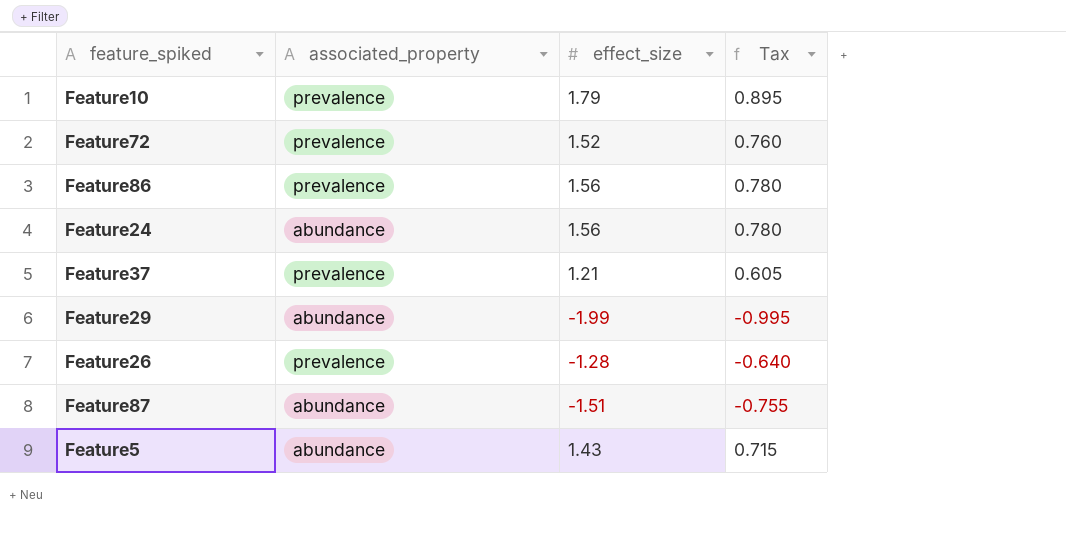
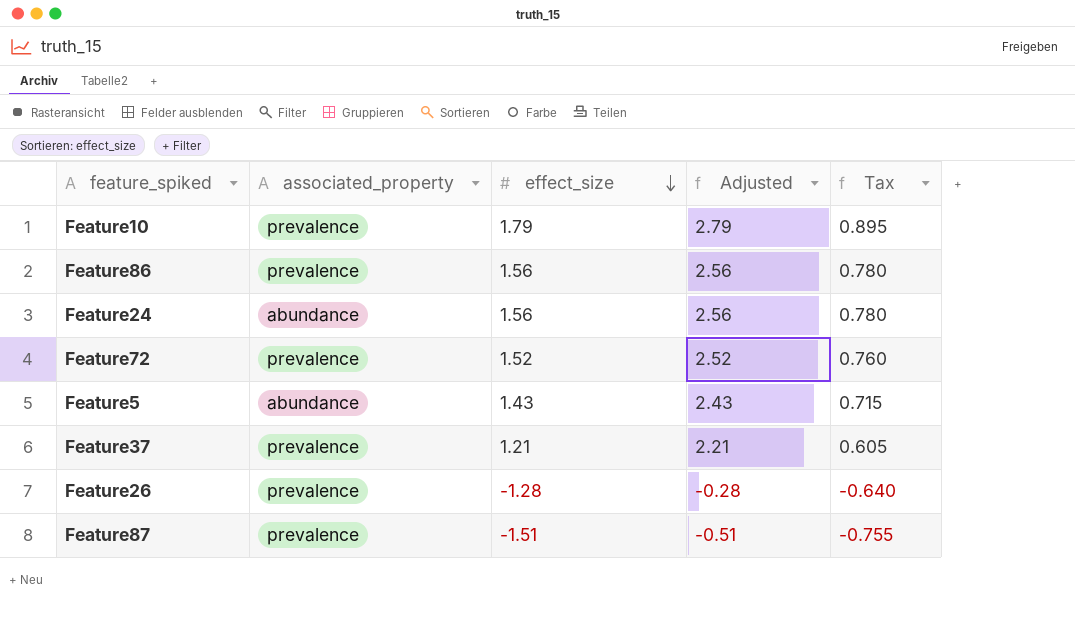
row order: none -> effect_size descending
column Adjusted | formula: none -> [effect_size] + 1
row Feature29: abundance | -1.99 | -0.995 -> none
Feature87 | associated_property: abundance -> prevalence

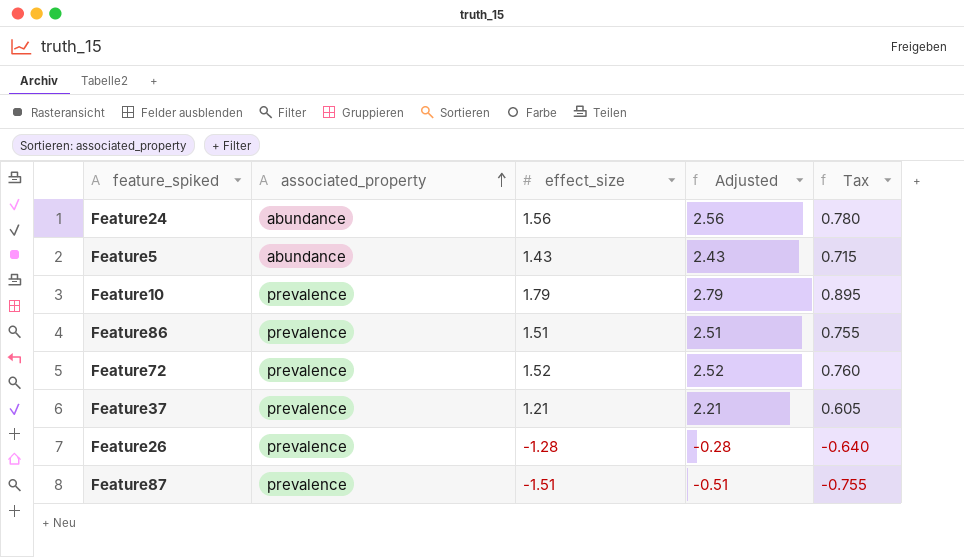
row order: effect_size descending -> associated_property ascending
Feature86 | effect_size: 1.56 -> 1.51
Feature86 | Adjusted: 2.56 -> 2.51
Feature86 | Tax: 0.780 -> 0.755

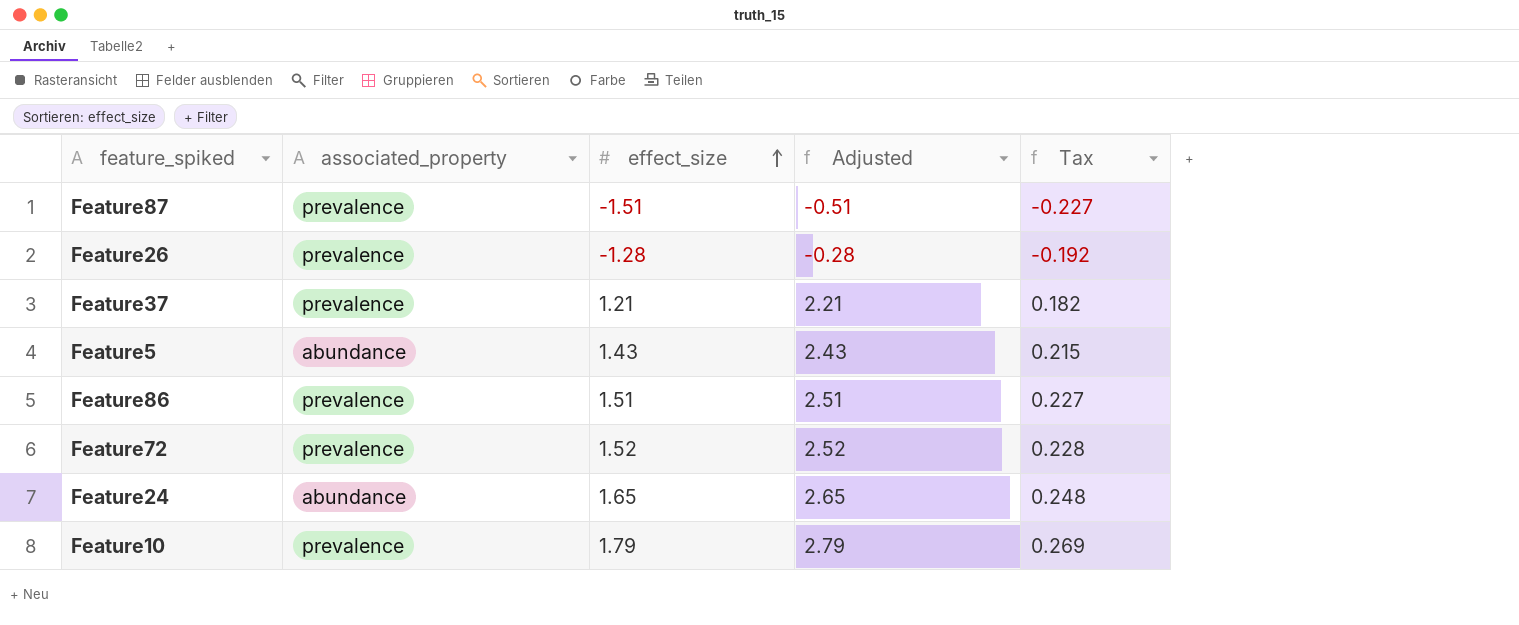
row order: associated_property ascending -> effect_size ascending
column Tax | formula: [effect_size] * 0.5 -> [effect_size] * 0.15
Feature24 | effect_size: 1.56 -> 1.65
Feature24 | Adjusted: 2.56 -> 2.65

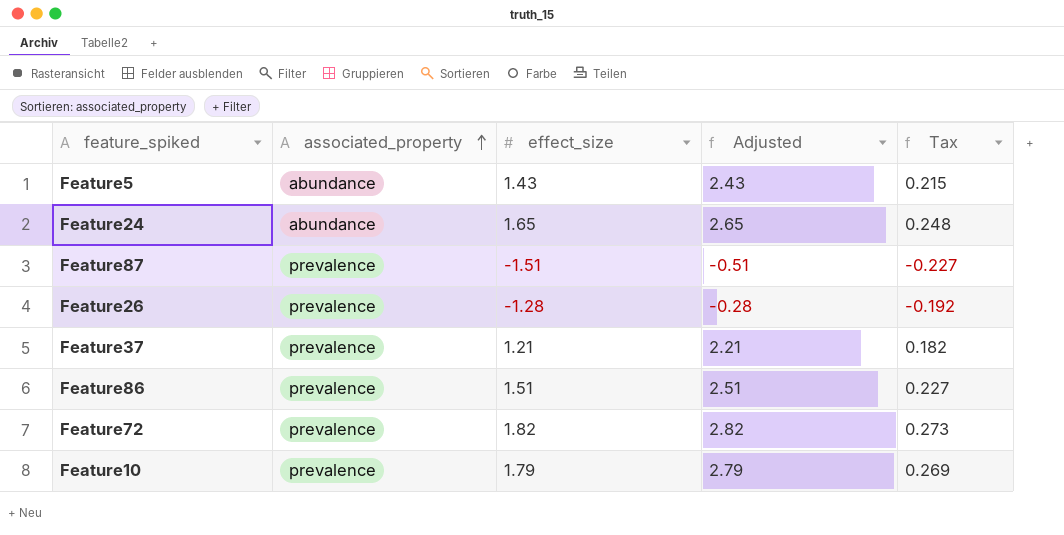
row order: effect_size ascending -> associated_property ascending
Feature72 | effect_size: 1.52 -> 1.82
Feature72 | Adjusted: 2.52 -> 2.82
Feature72 | Tax: 0.228 -> 0.273

